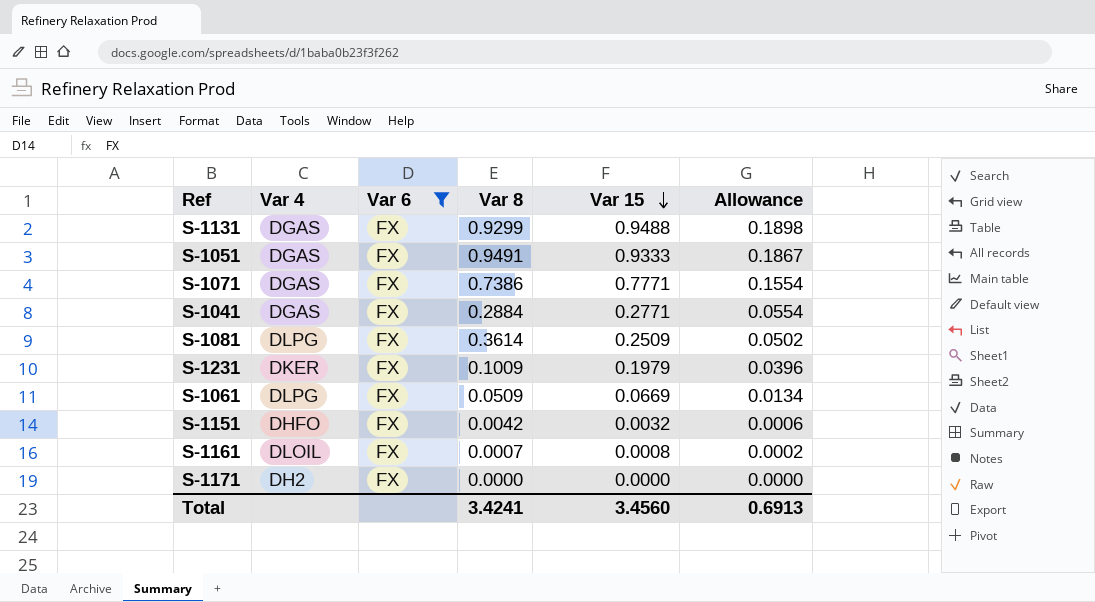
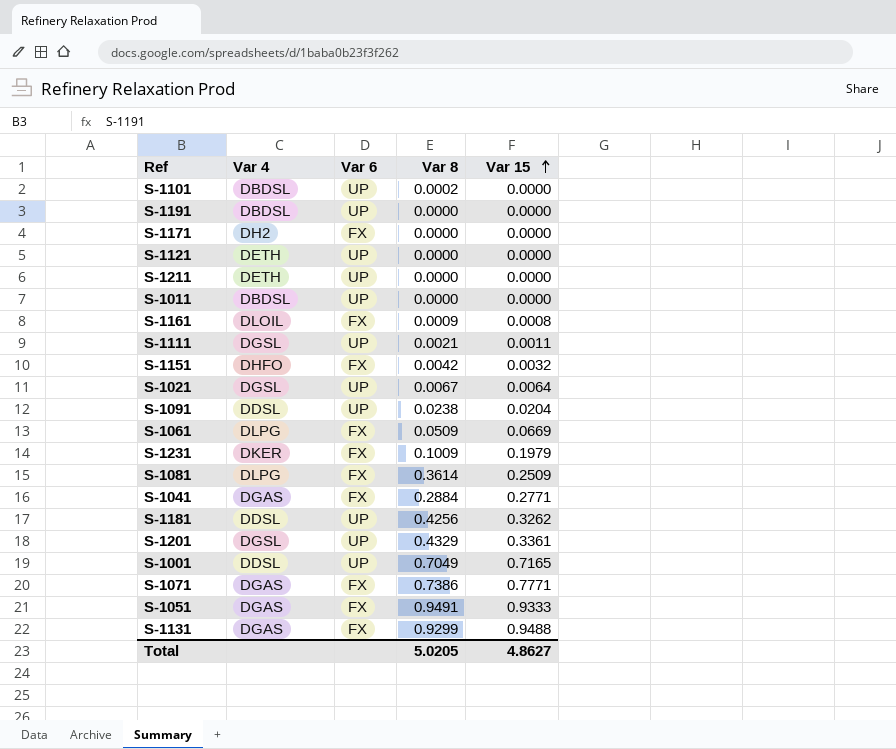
filter: Var 6 = FX -> none
row order: Var 15 descending -> Var 15 ascending
column Allowance | formula: [Var 15] * 0.2 -> none
S-1161 | Var 8: 0.0007 -> 0.0009
Total | Var 8: 3.4241 -> 5.0205
Total | Var 15: 3.4560 -> 4.8627

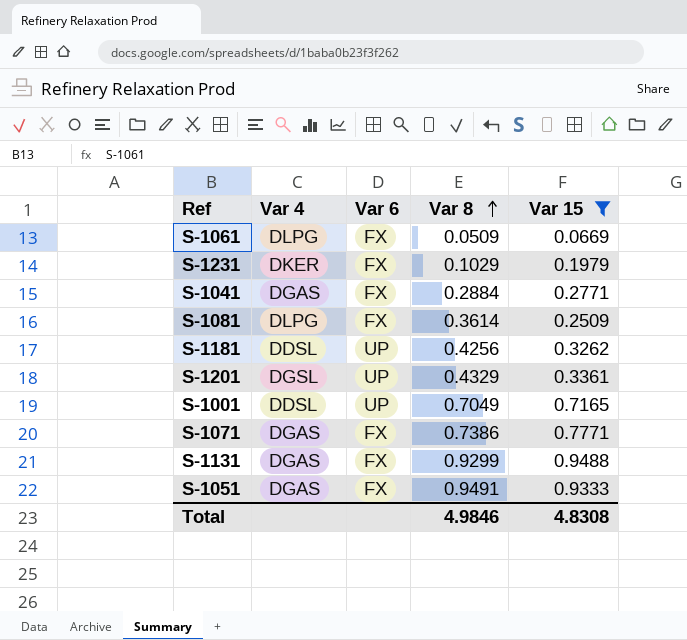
filter: none -> Var 15 >= 0.0669
row order: Var 15 ascending -> Var 8 ascending
S-1231 | Var 8: 0.1009 -> 0.1029
Total | Var 8: 5.0205 -> 4.9846
Total | Var 15: 4.8627 -> 4.8308

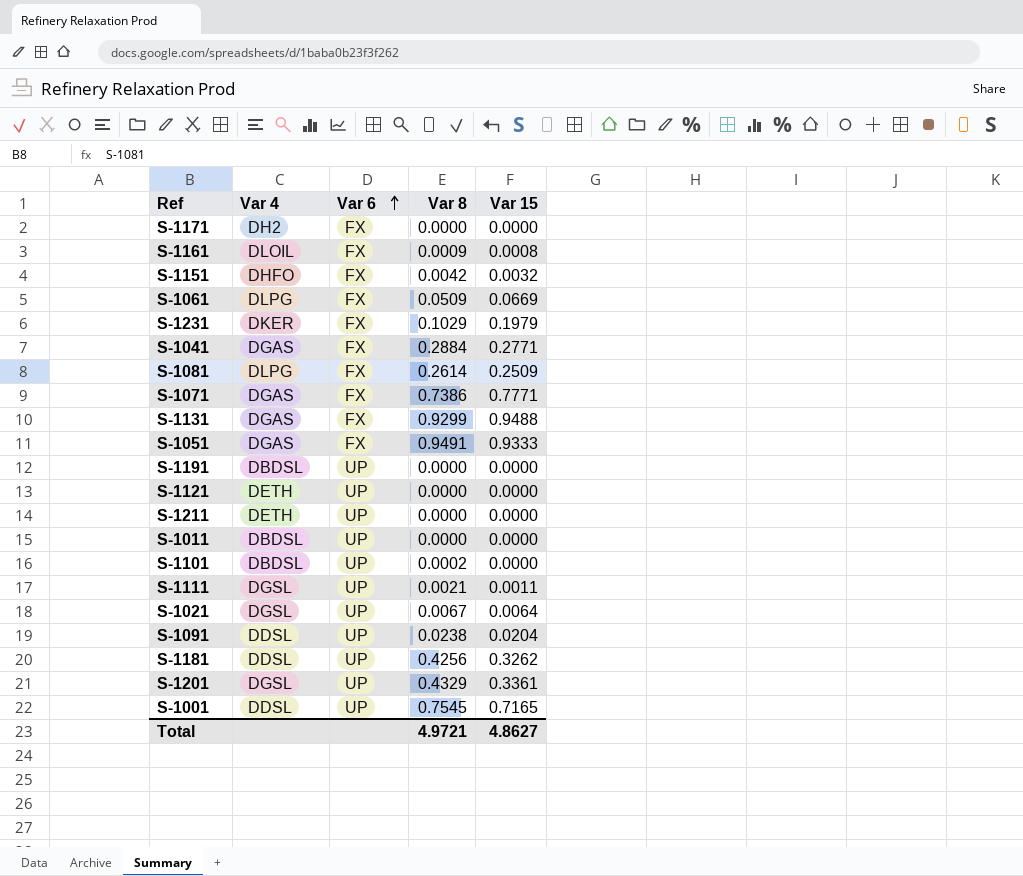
filter: Var 15 >= 0.0669 -> none
row order: Var 8 ascending -> Var 6 ascending
S-1081 | Var 8: 0.3614 -> 0.2614
S-1001 | Var 8: 0.7049 -> 0.7545
Total | Var 8: 4.9846 -> 4.9721
Total | Var 15: 4.8308 -> 4.8627

